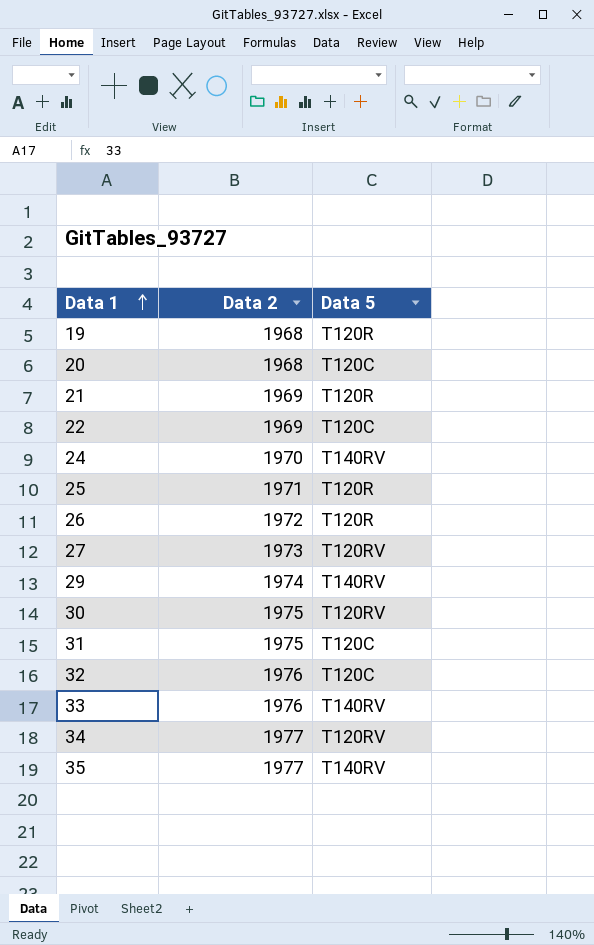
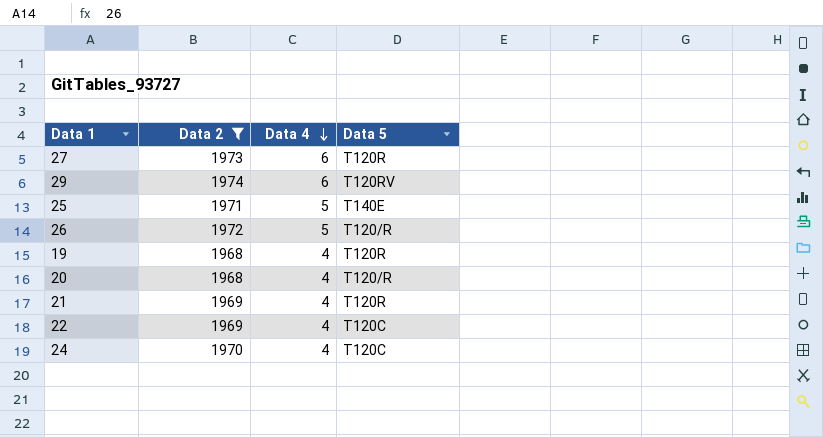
filter: none -> Data 2 <= 1974
row order: Data 1 ascending -> Data 4 descending
column Data 4 | position: none -> 3
27 | Data 5: T120RV -> T120R
29 | Data 5: T140RV -> T120RV
25 | Data 5: T120R -> T140E
26 | Data 5: T120R -> T120/R
20 | Data 5: T120C -> T120/R
24 | Data 5: T140RV -> T120C

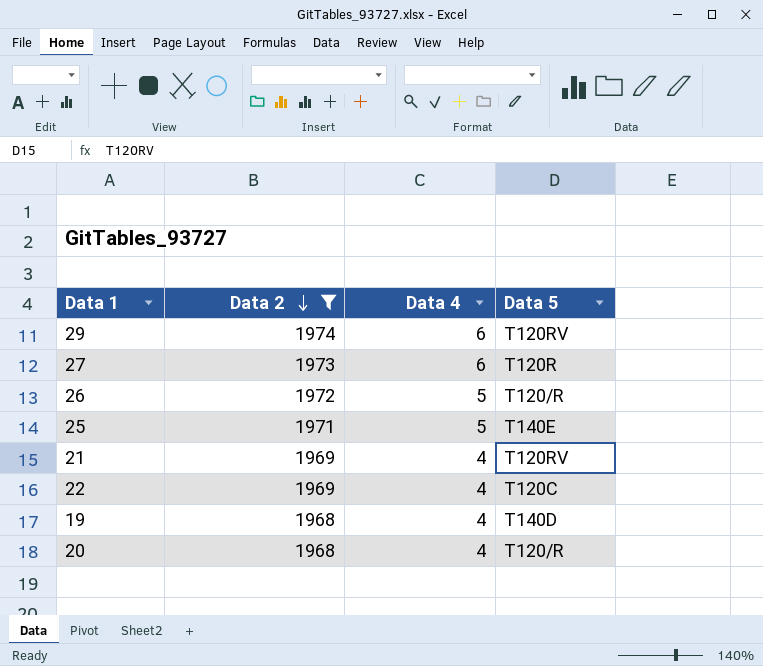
row order: Data 4 descending -> Data 2 descending
row 24: 1970 | 4 | T120C -> none
21 | Data 5: T120R -> T120RV
19 | Data 5: T120R -> T140D

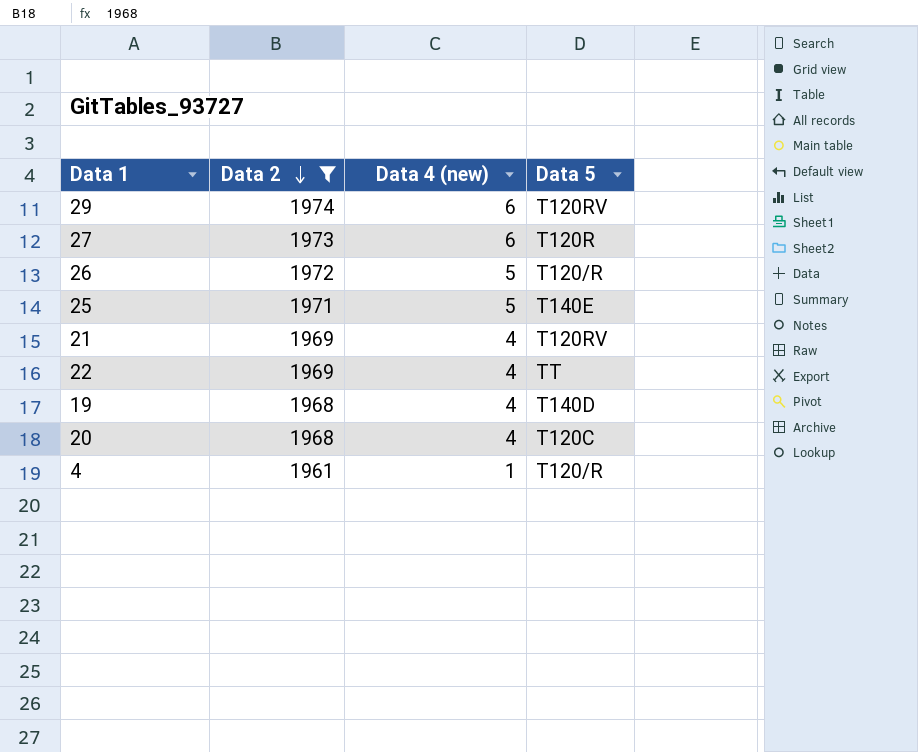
column name: Data 4 -> Data 4 (new)
22 | Data 5: T120C -> TT
20 | Data 5: T120/R -> T120C
row 4: none -> 1961 | 1 | T120/R

